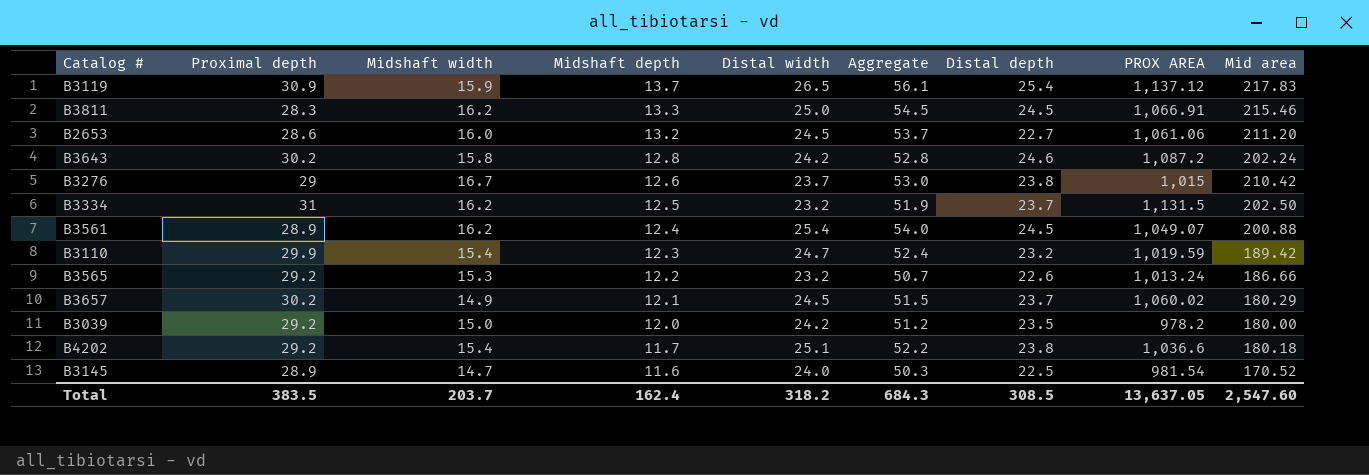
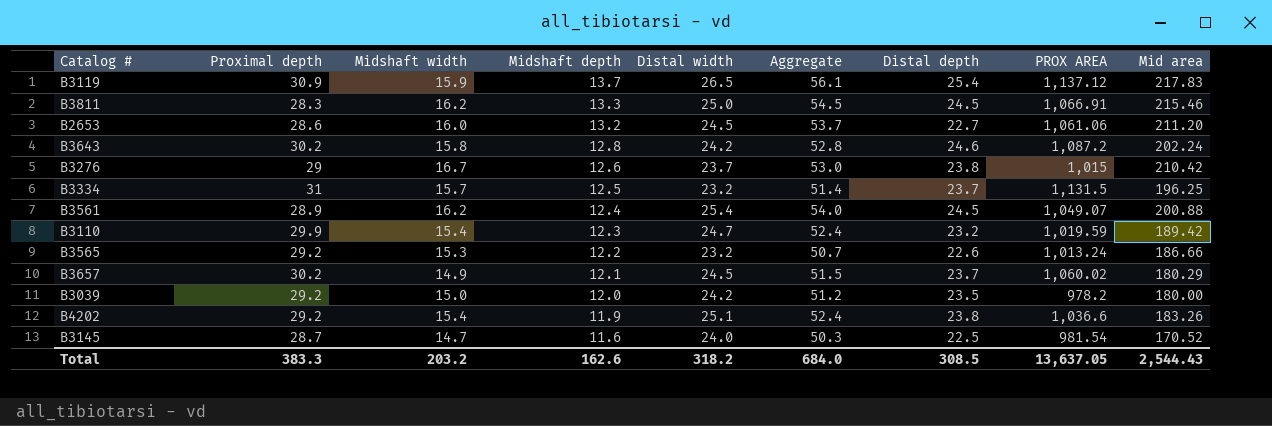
B3334 | Midshaft width: 16.2 -> 15.7
B3334 | Aggregate: 51.9 -> 51.4
B3334 | Mid area: 202.50 -> 196.25
B4202 | Midshaft depth: 11.7 -> 11.9
B4202 | Aggregate: 52.2 -> 52.4
B4202 | Mid area: 180.18 -> 183.26
B3145 | Proximal depth: 28.9 -> 28.7
Total | Proximal depth: 383.5 -> 383.3
Total | Midshaft width: 203.7 -> 203.2
Total | Midshaft depth: 162.4 -> 162.6
Total | Aggregate: 684.3 -> 684.0
Total | Mid area: 2,547.60 -> 2,544.43

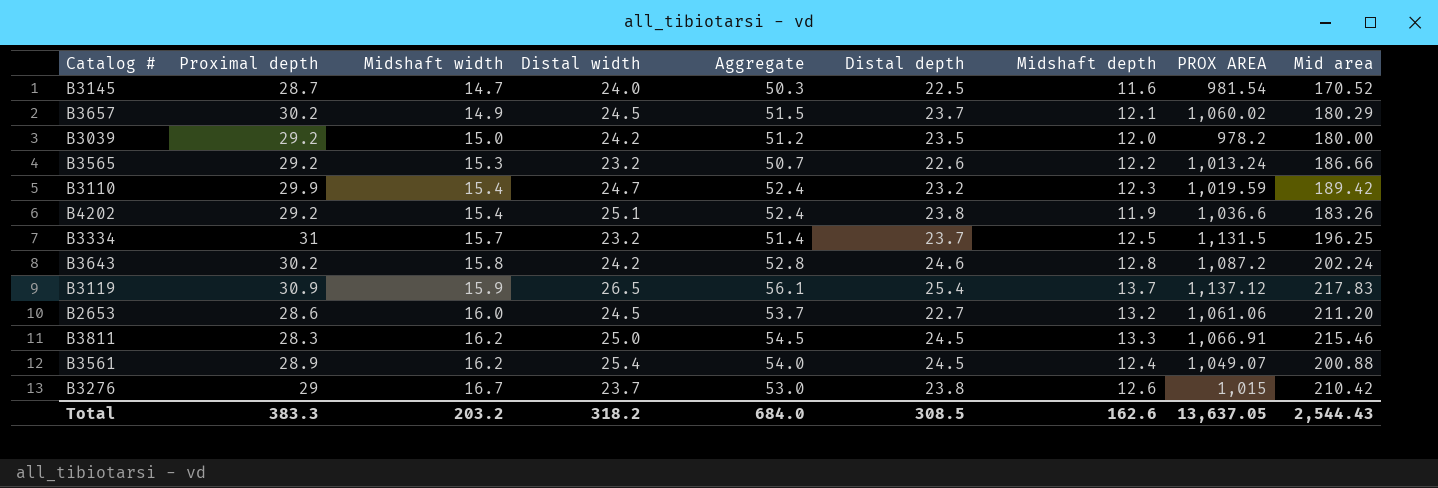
row order: Midshaft depth descending -> Midshaft width ascending
column Midshaft depth | position: 4 -> 7

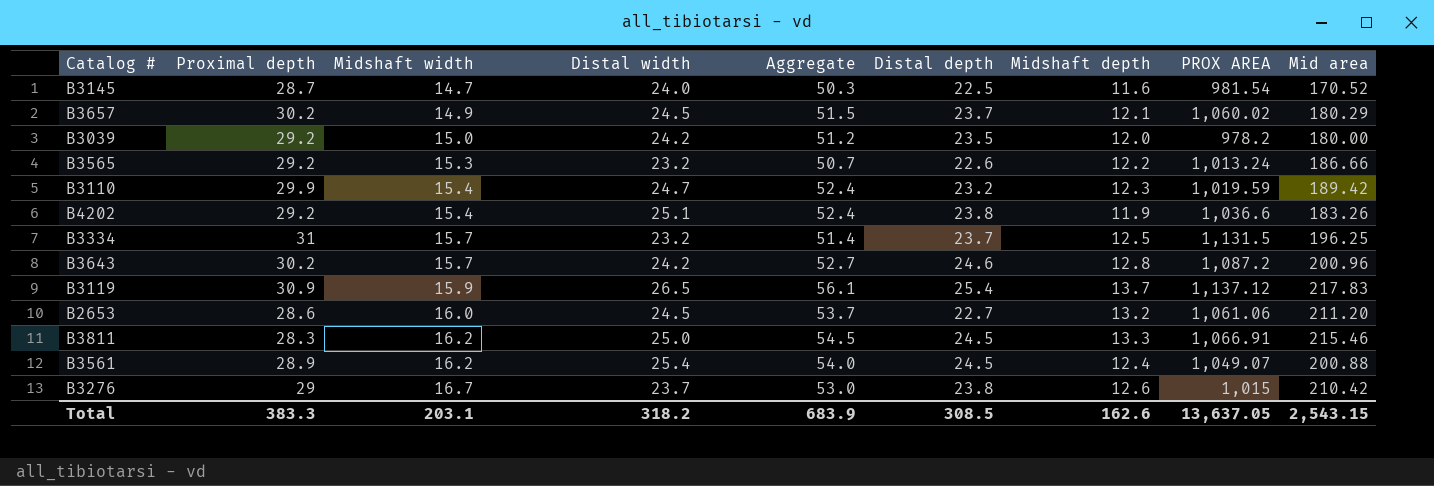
B3643 | Midshaft width: 15.8 -> 15.7
B3643 | Aggregate: 52.8 -> 52.7
B3643 | Mid area: 202.24 -> 200.96
Total | Midshaft width: 203.2 -> 203.1
Total | Aggregate: 684.0 -> 683.9
Total | Mid area: 2,544.43 -> 2,543.15

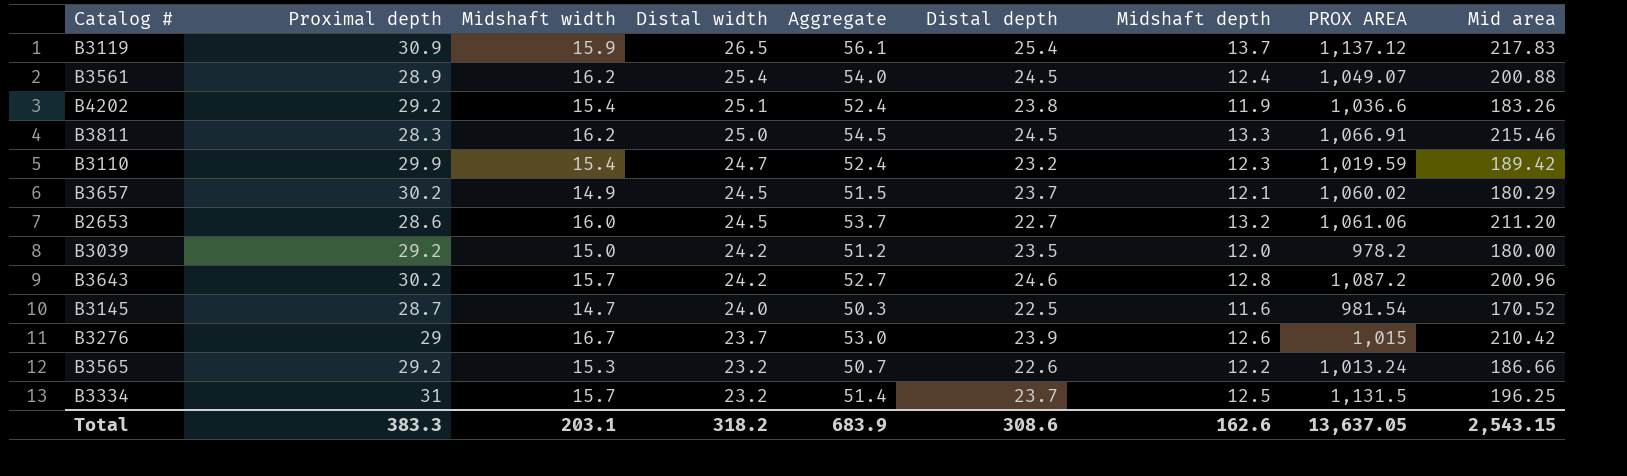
row order: Midshaft width ascending -> Distal width descending
B3276 | Distal depth: 23.8 -> 23.9
Total | Distal depth: 308.5 -> 308.6

